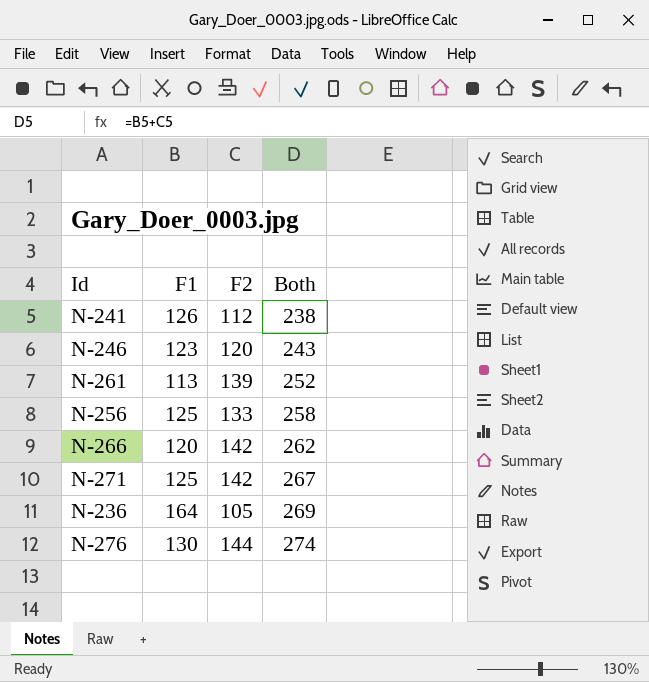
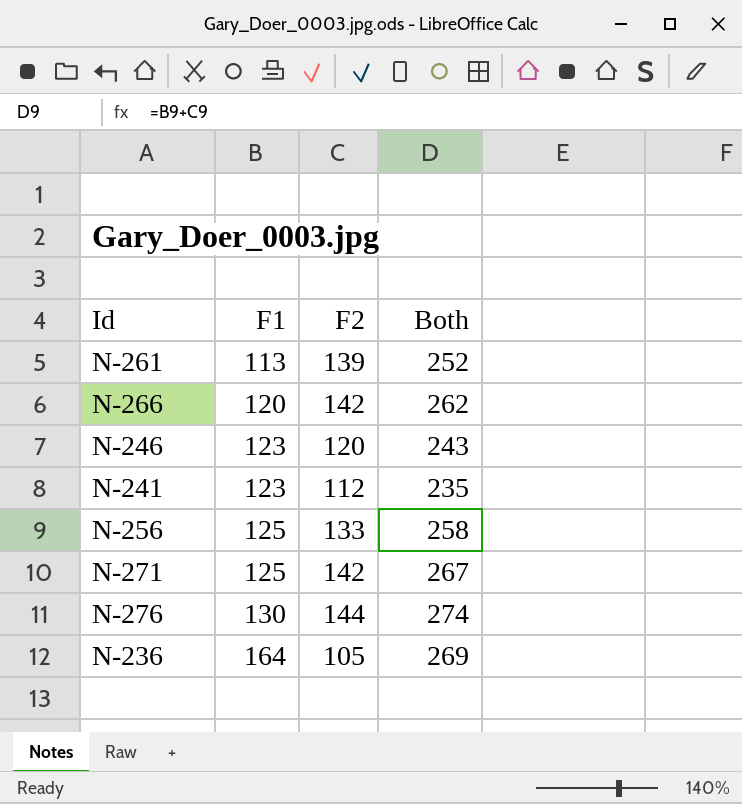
row order: Both ascending -> F1 ascending
N-241 | F1: 126 -> 123
N-241 | Both: 238 -> 235

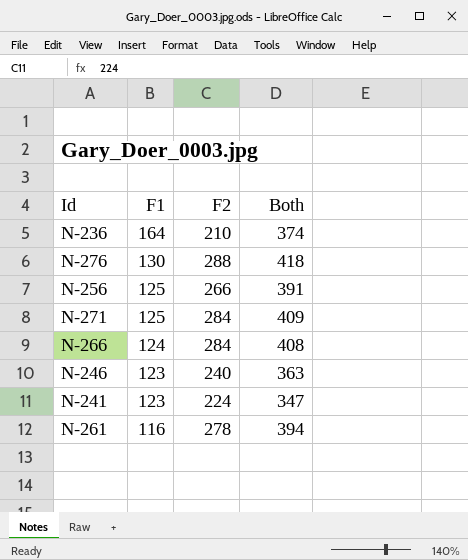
row order: F1 ascending -> F1 descending
N-236 | F2: 105 -> 210
N-236 | Both: 269 -> 374
N-276 | F2: 144 -> 288
N-276 | Both: 274 -> 418
N-256 | F2: 133 -> 266
N-256 | Both: 258 -> 391
N-271 | F2: 142 -> 284
N-271 | Both: 267 -> 409
N-266 | F1: 120 -> 124
N-266 | F2: 142 -> 284
N-266 | Both: 262 -> 408
N-246 | F2: 120 -> 240
N-246 | Both: 243 -> 363
N-241 | F2: 112 -> 224
N-241 | Both: 235 -> 347
N-261 | F1: 113 -> 116
N-261 | F2: 139 -> 278
N-261 | Both: 252 -> 394

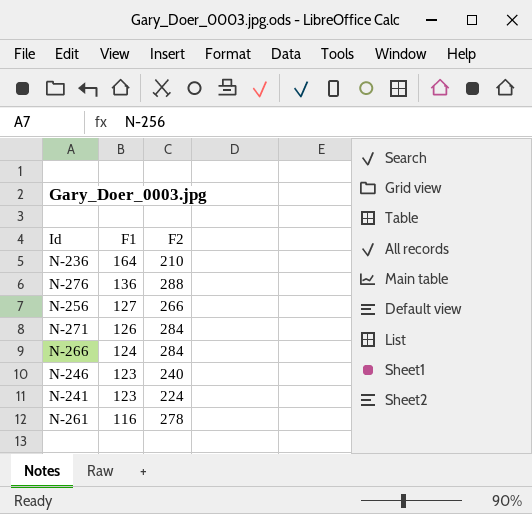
column Both | formula: [F1] + [F2] -> none
N-276 | F1: 130 -> 136
N-256 | F1: 125 -> 127
N-271 | F1: 125 -> 126

